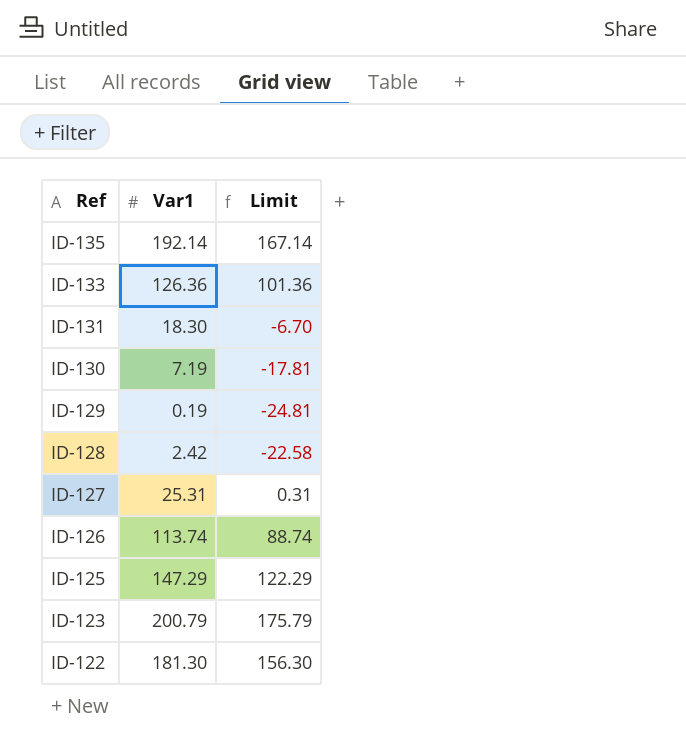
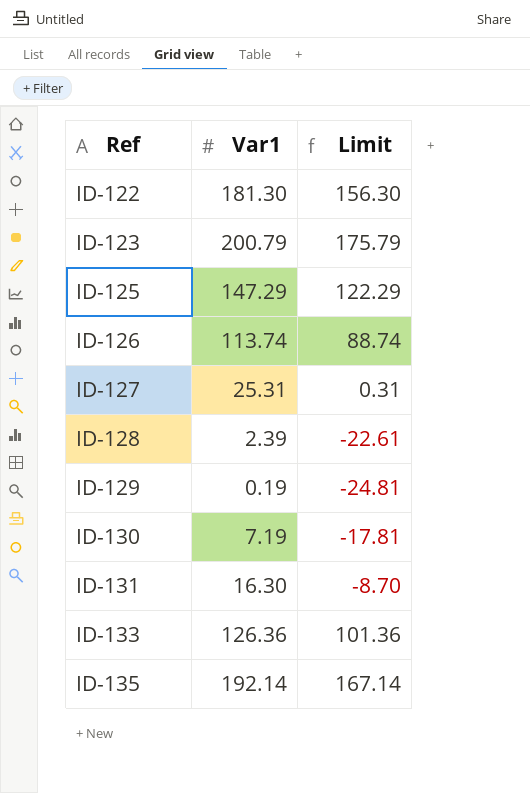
row order: Ref descending -> Ref ascending
ID-128 | Var1: 2.42 -> 2.39
ID-128 | Limit: -22.58 -> -22.61
ID-131 | Var1: 18.30 -> 16.30
ID-131 | Limit: -6.70 -> -8.70

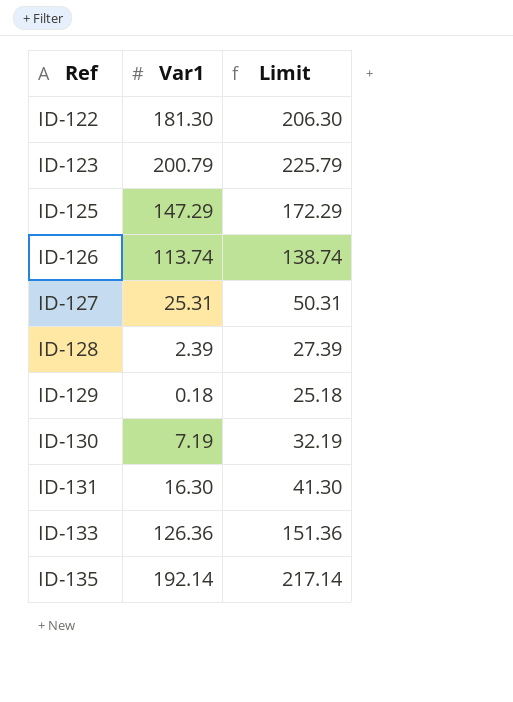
column Limit | formula: [Var1] - 25 -> [Var1] + 25
ID-129 | Var1: 0.19 -> 0.18

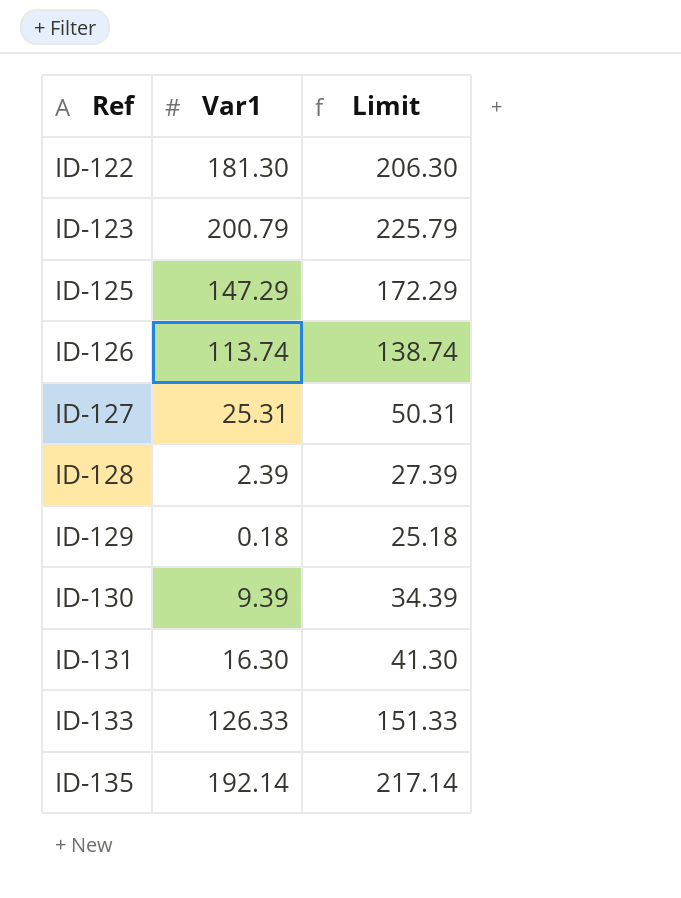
ID-130 | Var1: 7.19 -> 9.39
ID-130 | Limit: 32.19 -> 34.39
ID-133 | Var1: 126.36 -> 126.33
ID-133 | Limit: 151.36 -> 151.33

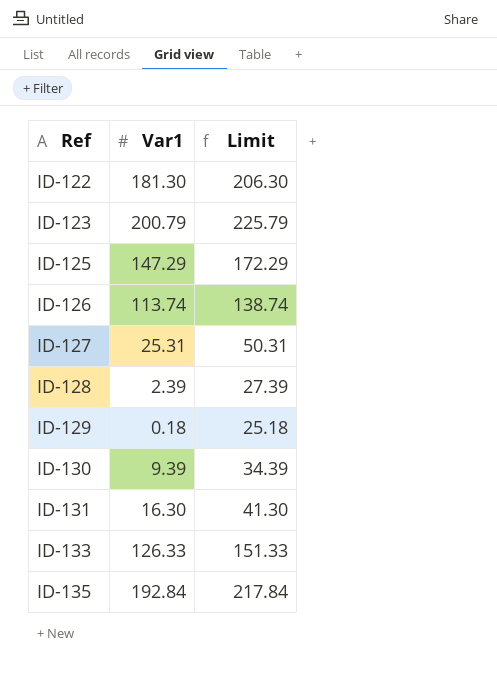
ID-135 | Var1: 192.14 -> 192.84
ID-135 | Limit: 217.14 -> 217.84

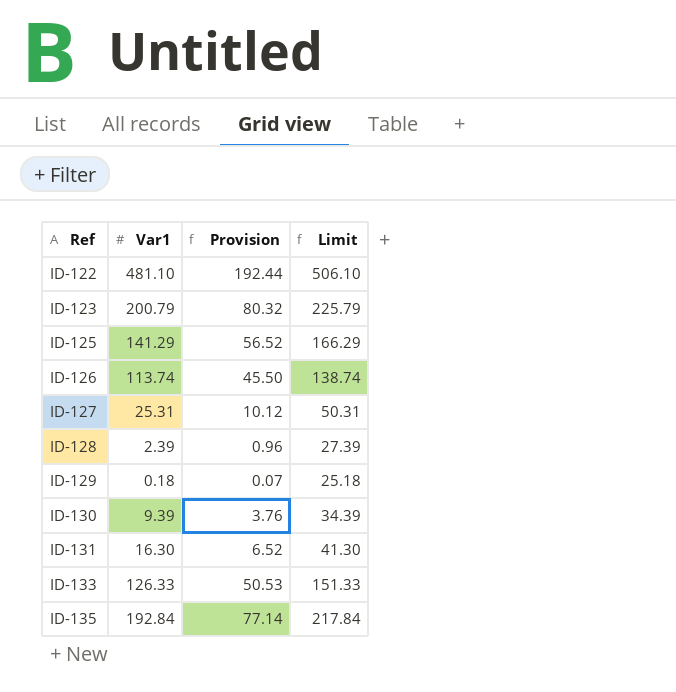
column Provision | formula: none -> [Var1] * 0.4
ID-122 | Var1: 181.30 -> 481.10
ID-122 | Limit: 206.30 -> 506.10
ID-125 | Var1: 147.29 -> 141.29
ID-125 | Limit: 172.29 -> 166.29

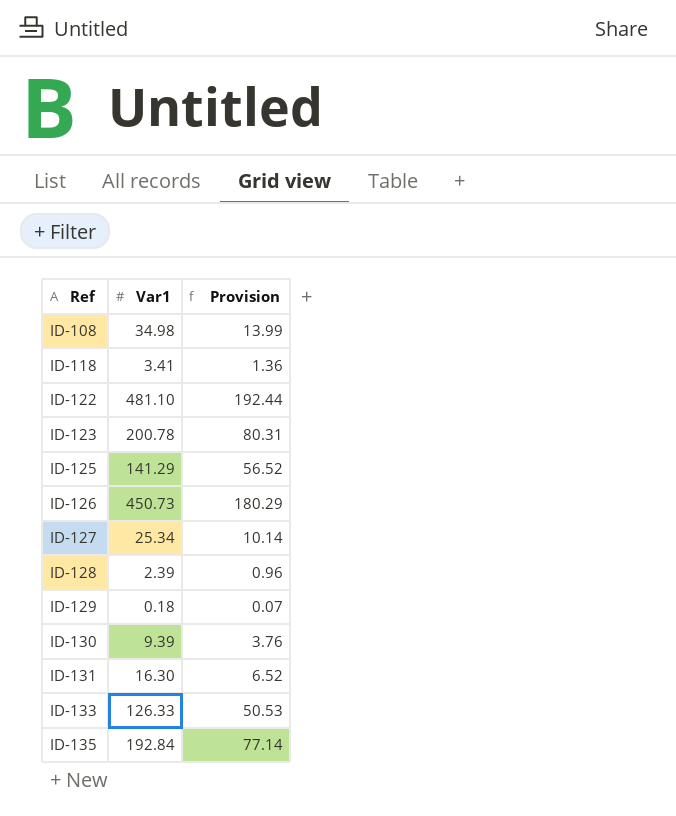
column Limit | formula: [Var1] + 25 -> none
row ID-108: none -> 34.98 | 13.99
row ID-118: none -> 3.41 | 1.36
ID-123 | Var1: 200.79 -> 200.78
ID-123 | Provision: 80.32 -> 80.31
ID-126 | Var1: 113.74 -> 450.73
ID-126 | Provision: 45.50 -> 180.29
ID-127 | Var1: 25.31 -> 25.34
ID-127 | Provision: 10.12 -> 10.14

